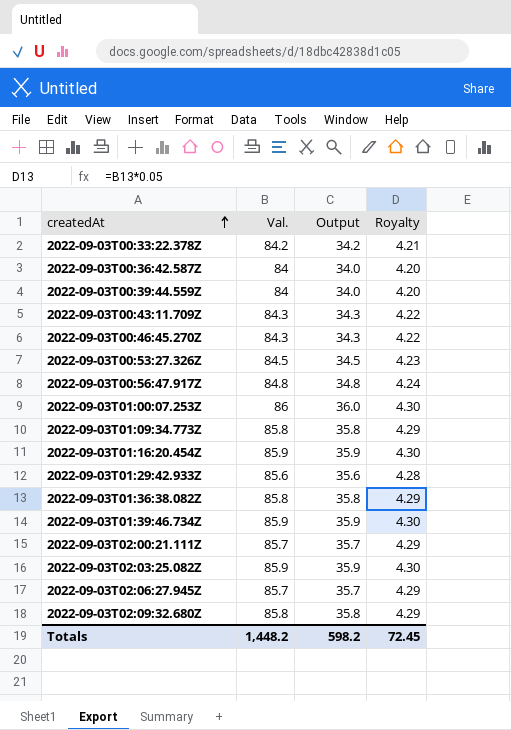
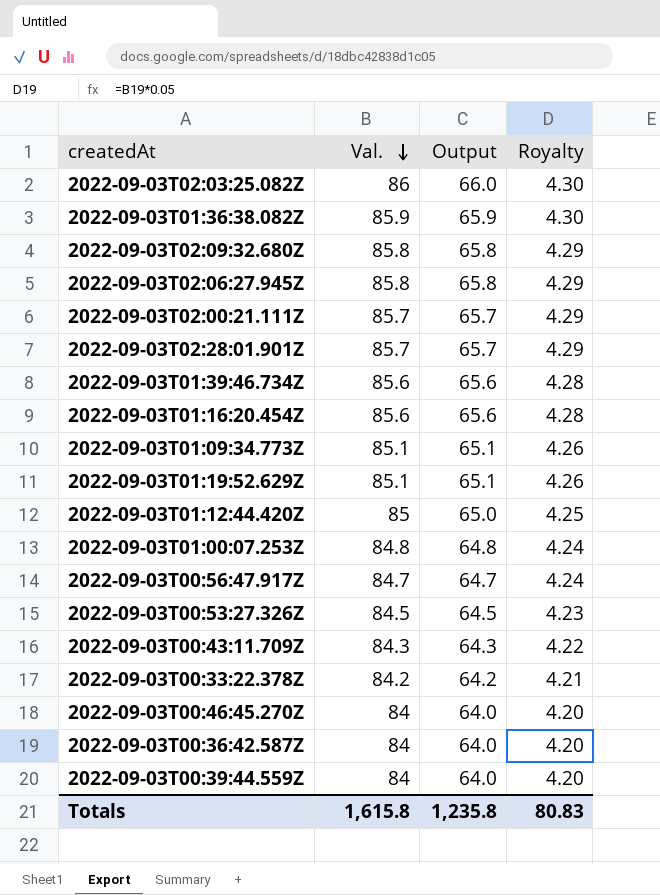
row order: createdAt ascending -> Val. descending
column Output | formula: [Val.] - 50 -> [Val.] - 20
row 2022-09-03T01:29:42.933Z: 85.6 | 35.6 | 4.28 -> none
2022-09-03T02:03:25.082Z | Val.: 85.9 -> 86
2022-09-03T01:36:38.082Z | Val.: 85.8 -> 85.9
2022-09-03T01:36:38.082Z | Royalty: 4.29 -> 4.30
2022-09-03T02:06:27.945Z | Val.: 85.7 -> 85.8
row 2022-09-03T02:28:01.901Z: none -> 85.7 | 65.7 | 4.29
2022-09-03T01:39:46.734Z | Val.: 85.9 -> 85.6
2022-09-03T01:39:46.734Z | Royalty: 4.30 -> 4.28
2022-09-03T01:16:20.454Z | Val.: 85.9 -> 85.6
2022-09-03T01:16:20.454Z | Royalty: 4.30 -> 4.28
2022-09-03T01:09:34.773Z | Val.: 85.8 -> 85.1
2022-09-03T01:09:34.773Z | Royalty: 4.29 -> 4.26
row 2022-09-03T01:19:52.629Z: none -> 85.1 | 65.1 | 4.26
row 2022-09-03T01:12:44.420Z: none -> 85 | 65.0 | 4.25
2022-09-03T01:00:07.253Z | Val.: 86 -> 84.8
2022-09-03T01:00:07.253Z | Royalty: 4.30 -> 4.24
2022-09-03T00:56:47.917Z | Val.: 84.8 -> 84.7
2022-09-03T00:46:45.270Z | Val.: 84.3 -> 84
2022-09-03T00:46:45.270Z | Royalty: 4.22 -> 4.20
Totals | Val.: 1,448.2 -> 1,615.8
Totals | Output: 598.2 -> 1,235.8
Totals | Royalty: 72.45 -> 80.83

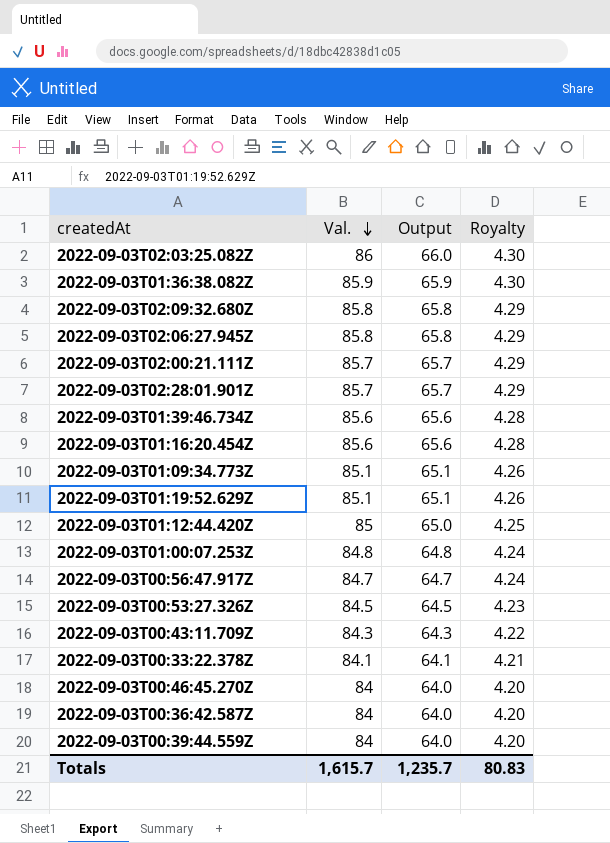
2022-09-03T00:33:22.378Z | Val.: 84.2 -> 84.1
2022-09-03T00:33:22.378Z | Output: 64.2 -> 64.1
Totals | Val.: 1,615.8 -> 1,615.7
Totals | Output: 1,235.8 -> 1,235.7

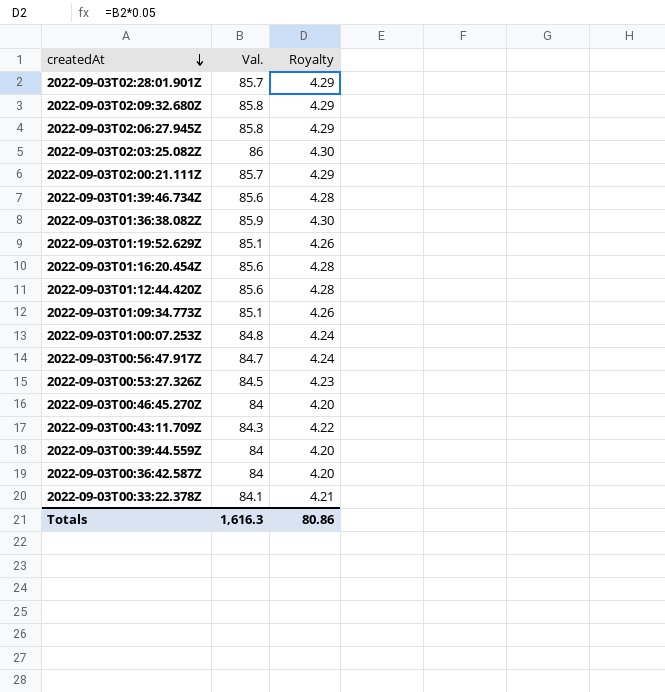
row order: Val. descending -> createdAt descending
column Output | formula: [Val.] - 20 -> none
2022-09-03T01:12:44.420Z | Val.: 85 -> 85.6
2022-09-03T01:12:44.420Z | Royalty: 4.25 -> 4.28
Totals | Val.: 1,615.7 -> 1,616.3
Totals | Royalty: 80.83 -> 80.86

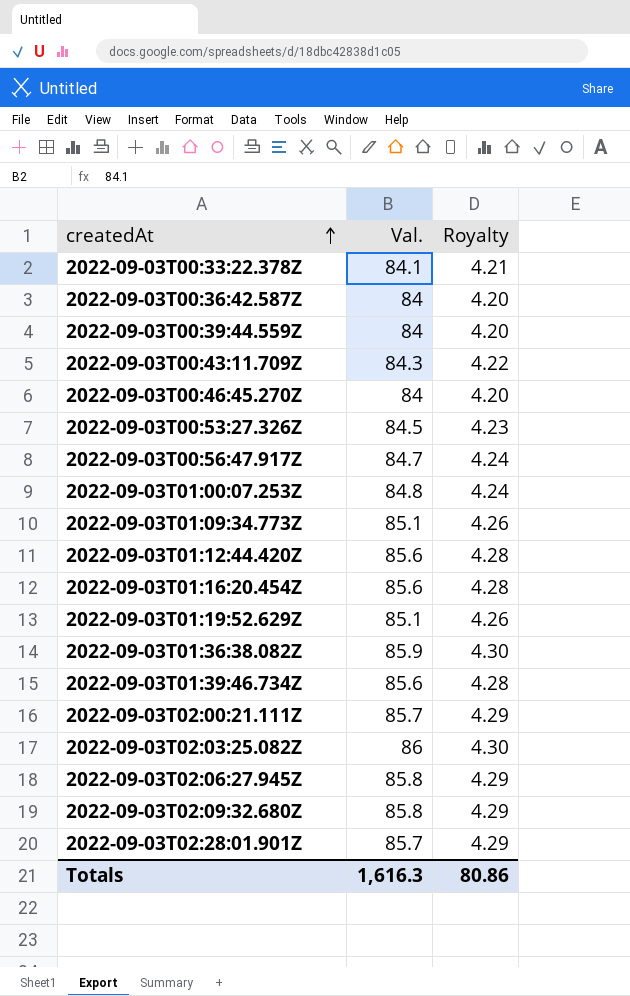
row order: createdAt descending -> createdAt ascending

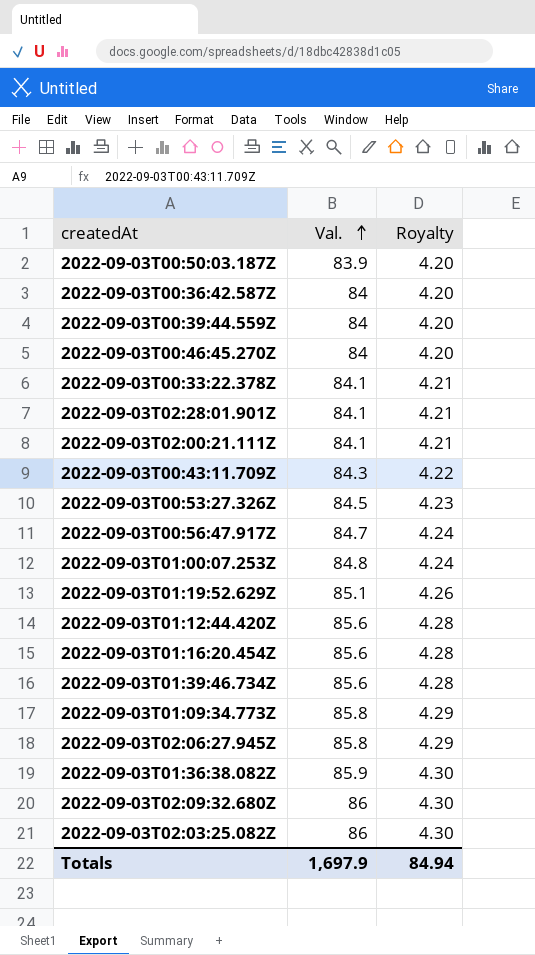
row order: createdAt ascending -> Val. ascending
row 2022-09-03T00:50:03.187Z: none -> 83.9 | 4.20
2022-09-03T02:28:01.901Z | Val.: 85.7 -> 84.1
2022-09-03T02:28:01.901Z | Royalty: 4.29 -> 4.21
2022-09-03T02:00:21.111Z | Val.: 85.7 -> 84.1
2022-09-03T02:00:21.111Z | Royalty: 4.29 -> 4.21
2022-09-03T01:09:34.773Z | Val.: 85.1 -> 85.8
2022-09-03T01:09:34.773Z | Royalty: 4.26 -> 4.29
2022-09-03T02:09:32.680Z | Val.: 85.8 -> 86
2022-09-03T02:09:32.680Z | Royalty: 4.29 -> 4.30
Totals | Val.: 1,616.3 -> 1,697.9
Totals | Royalty: 80.86 -> 84.94

